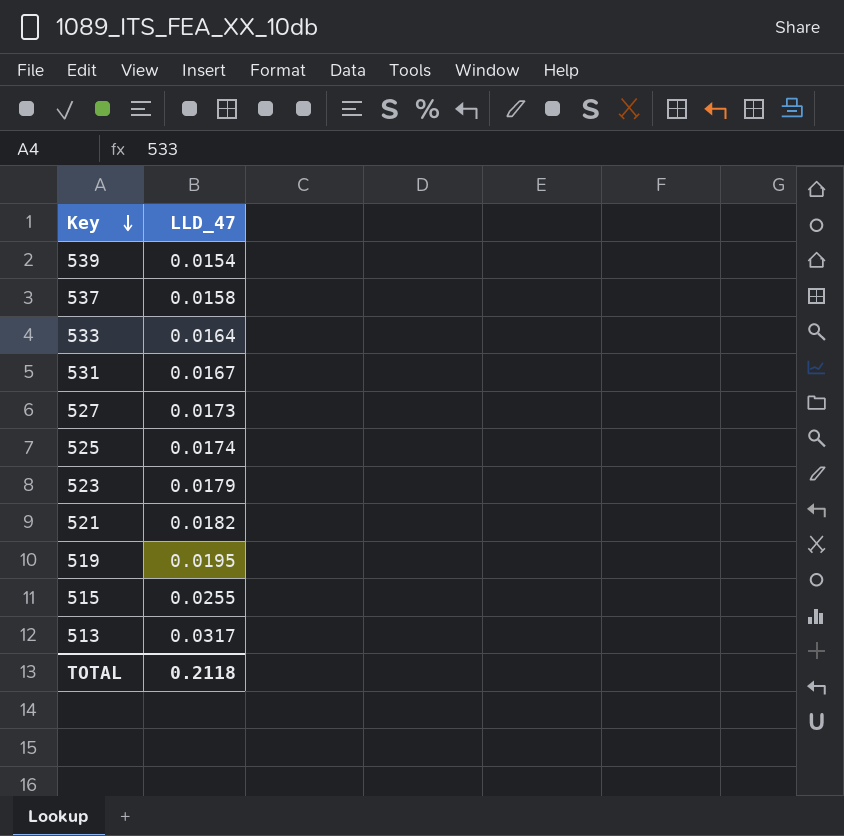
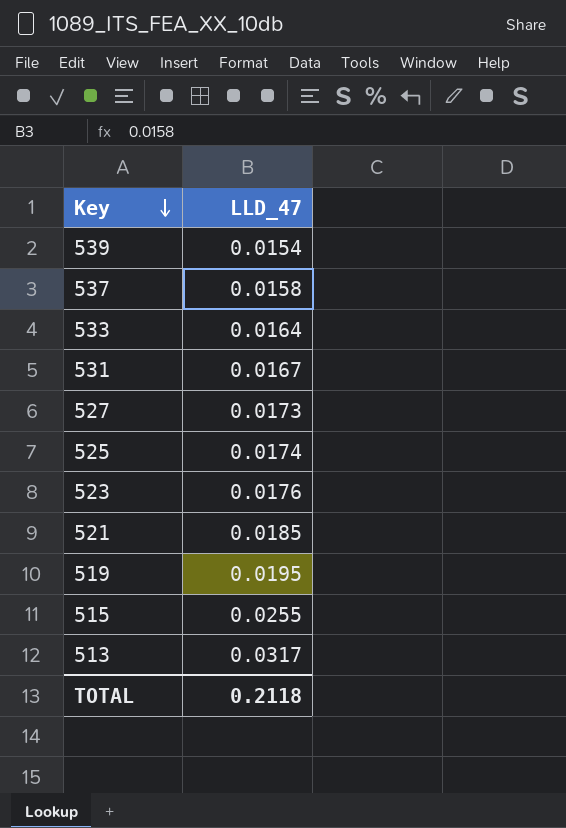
523 | LLD_47: 0.0179 -> 0.0176
521 | LLD_47: 0.0182 -> 0.0185

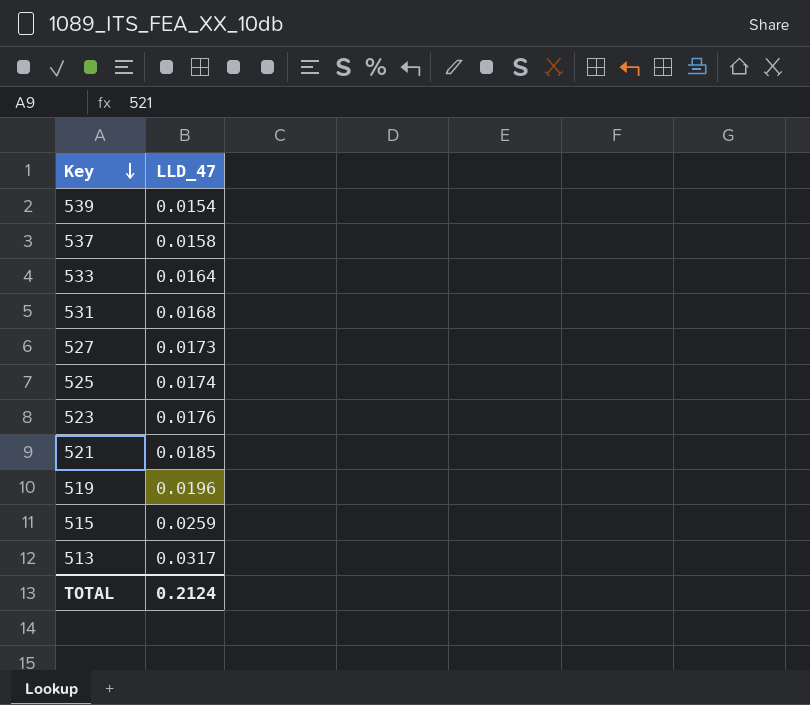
531 | LLD_47: 0.0167 -> 0.0168
519 | LLD_47: 0.0195 -> 0.0196
515 | LLD_47: 0.0255 -> 0.0259
TOTAL | LLD_47: 0.2118 -> 0.2124

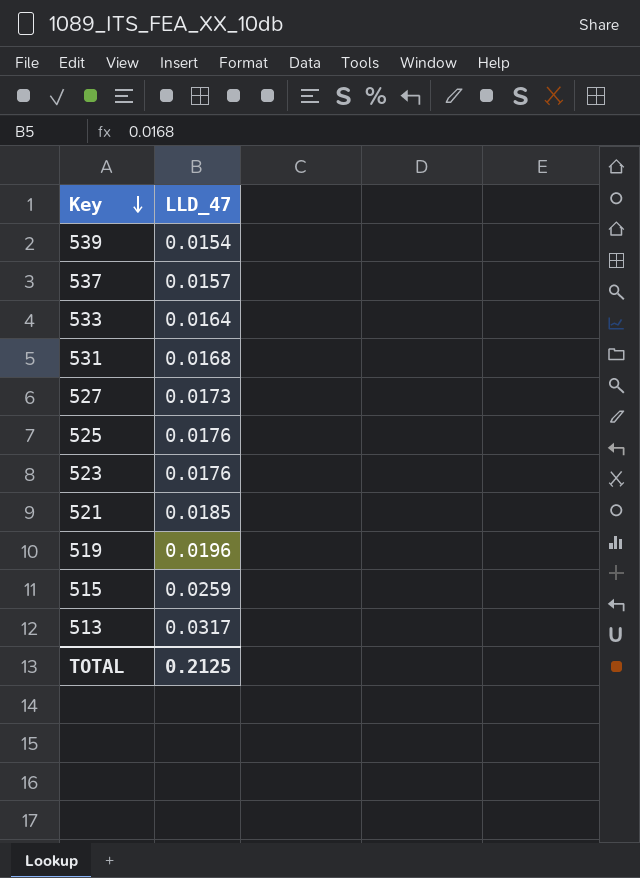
537 | LLD_47: 0.0158 -> 0.0157
525 | LLD_47: 0.0174 -> 0.0176
TOTAL | LLD_47: 0.2124 -> 0.2125

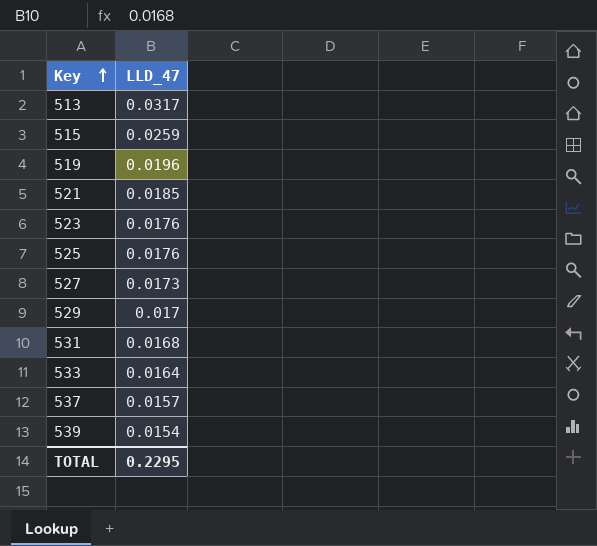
row order: Key descending -> Key ascending
row 529: none -> 0.017
TOTAL | LLD_47: 0.2125 -> 0.2295

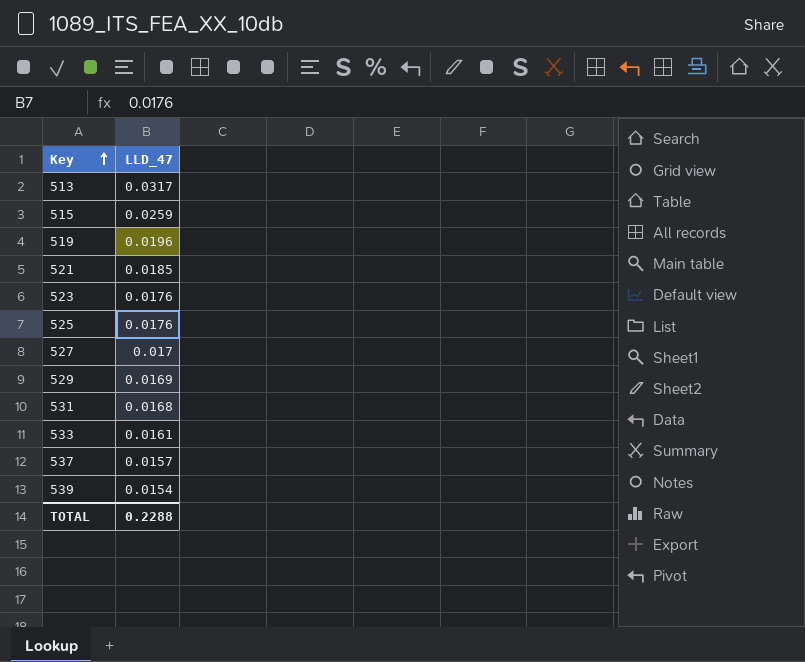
527 | LLD_47: 0.0173 -> 0.017
529 | LLD_47: 0.017 -> 0.0169
533 | LLD_47: 0.0164 -> 0.0161
TOTAL | LLD_47: 0.2295 -> 0.2288

